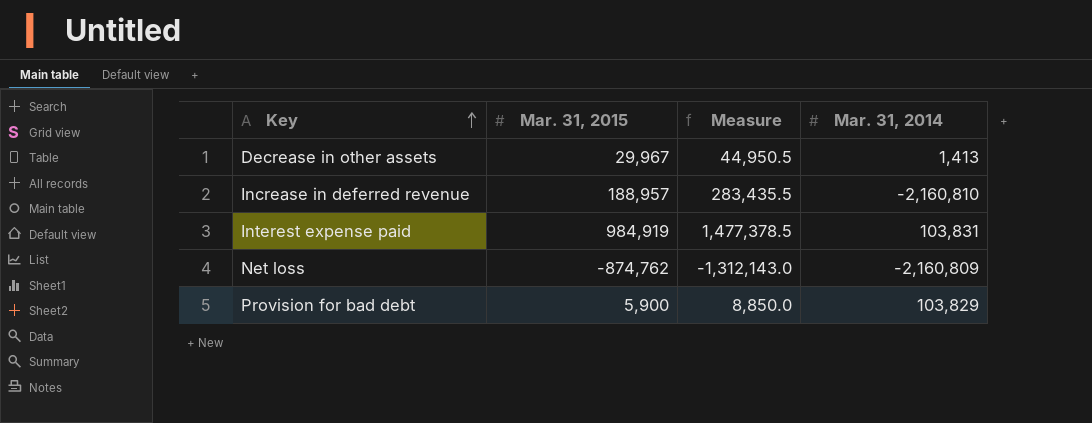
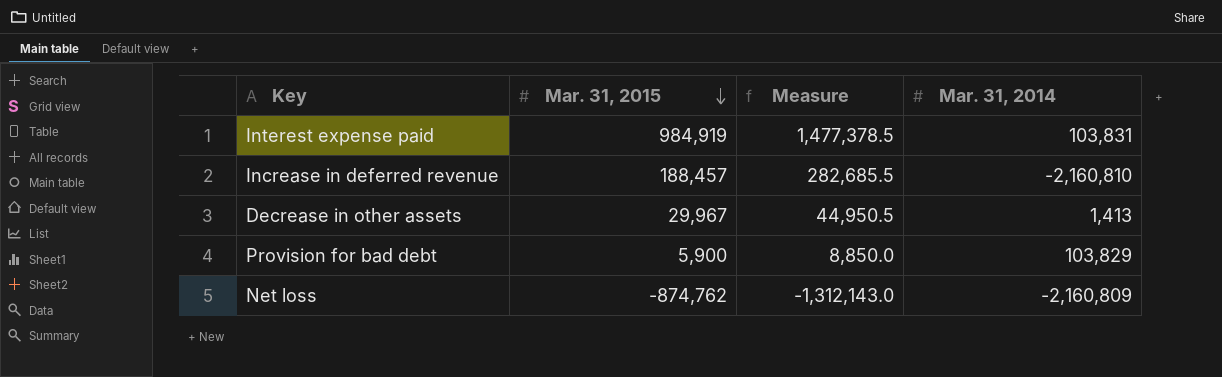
row order: Key ascending -> Mar. 31, 2015 descending
Increase in deferred revenue | Mar. 31, 2015: 188,957 -> 188,457
Increase in deferred revenue | Measure: 283,435.5 -> 282,685.5

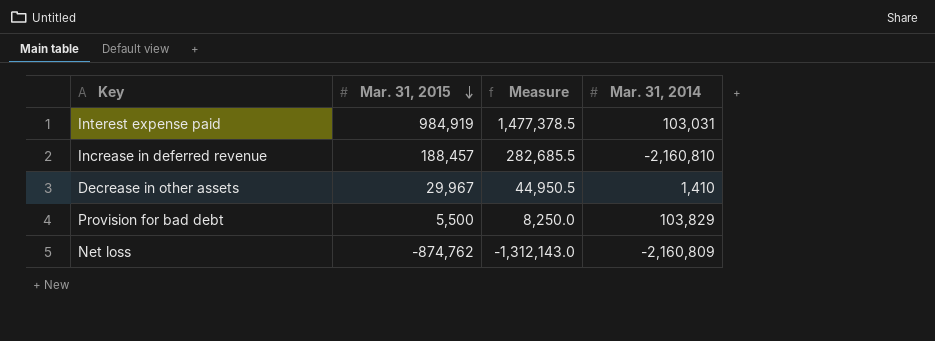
Interest expense paid | Mar. 31, 2014: 103,831 -> 103,031
Decrease in other assets | Mar. 31, 2014: 1,413 -> 1,410
Provision for bad debt | Mar. 31, 2015: 5,900 -> 5,500
Provision for bad debt | Measure: 8,850.0 -> 8,250.0

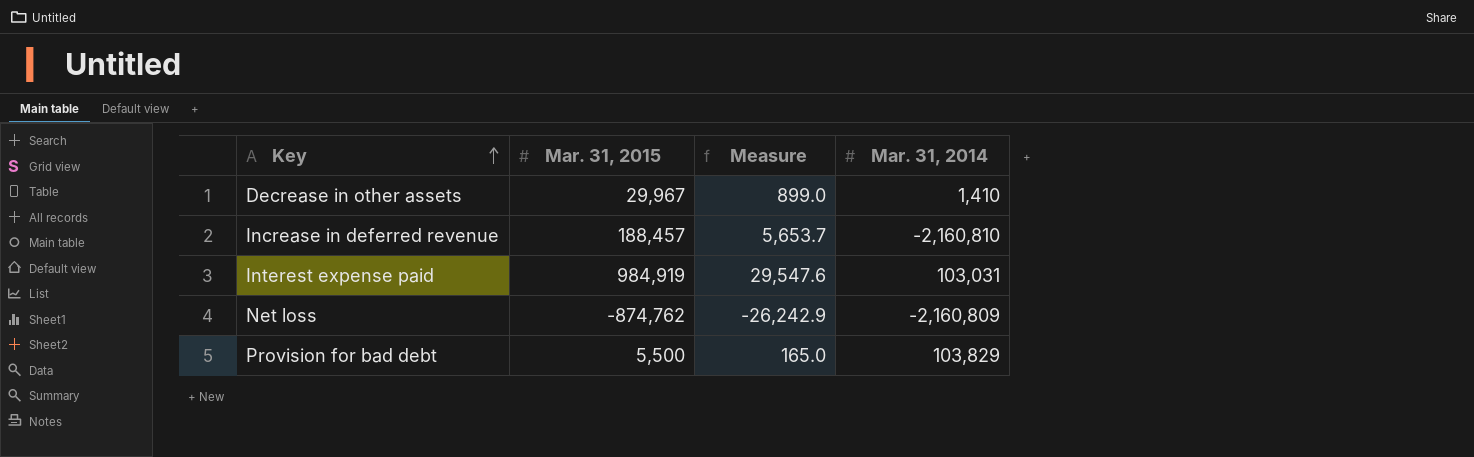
row order: Mar. 31, 2015 descending -> Key ascending
column Measure | formula: [Mar. 31, 2015] * 1.5 -> [Mar. 31, 2015] * 0.03

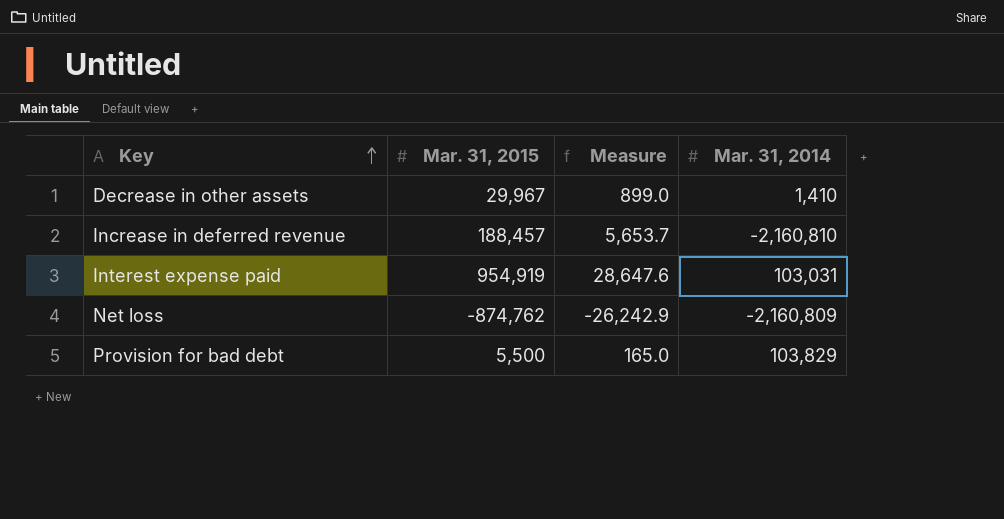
Interest expense paid | Mar. 31, 2015: 984,919 -> 954,919
Interest expense paid | Measure: 29,547.6 -> 28,647.6

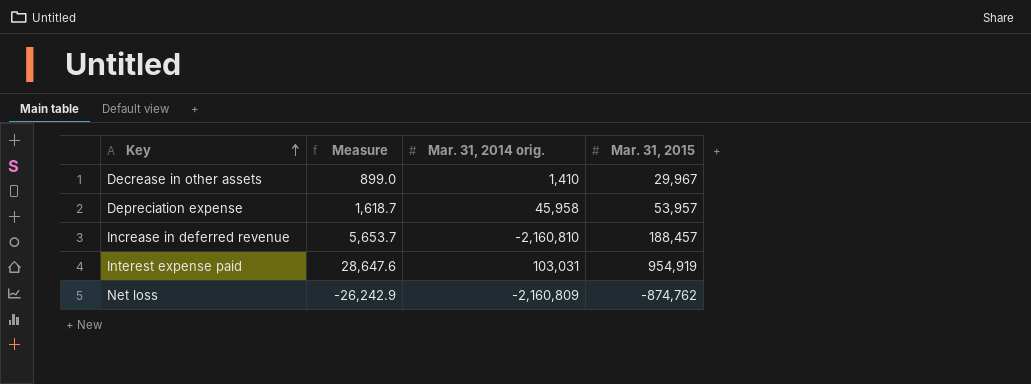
column name: Mar. 31, 2014 -> Mar. 31, 2014 orig.
column Mar. 31, 2015 | position: 2 -> 4
row Provision for bad debt: 5,500 | 165.0 | 103,829 -> none
row Depreciation expense: none -> 1,618.7 | 45,958 | 53,957

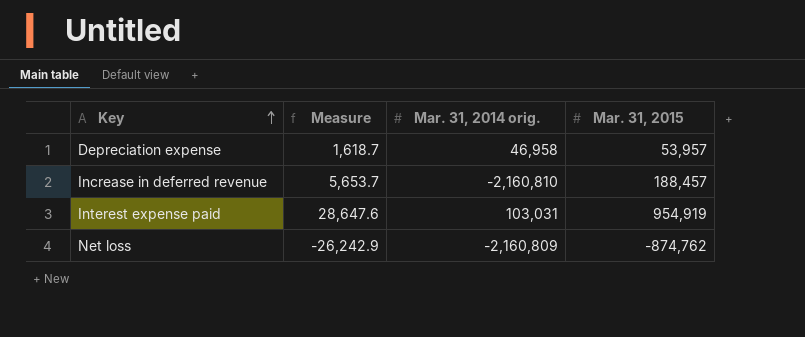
row Decrease in other assets: 899.0 | 1,410 | 29,967 -> none
Depreciation expense | Mar. 31, 2014 orig.: 45,958 -> 46,958

